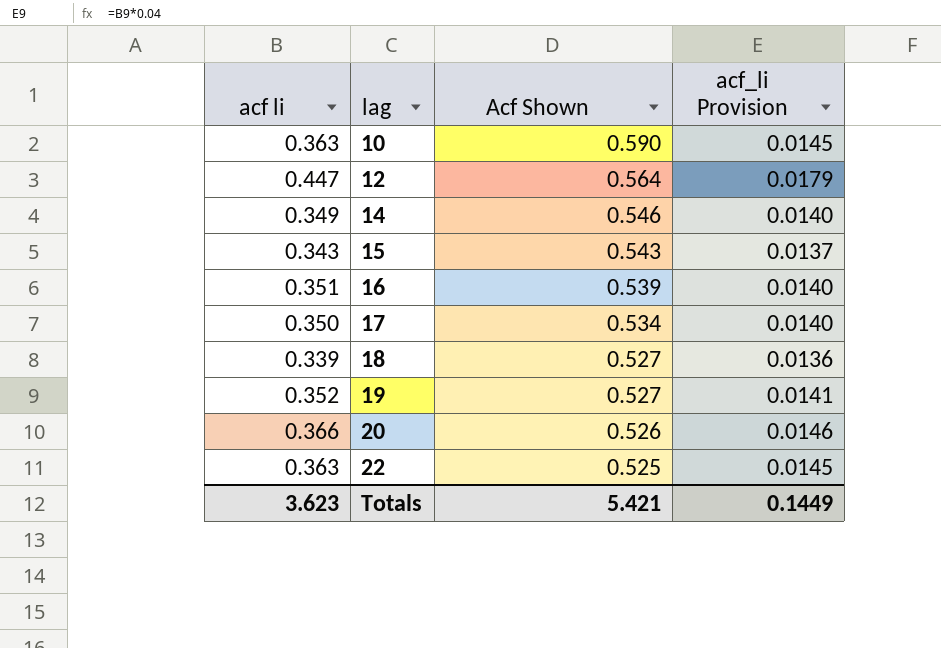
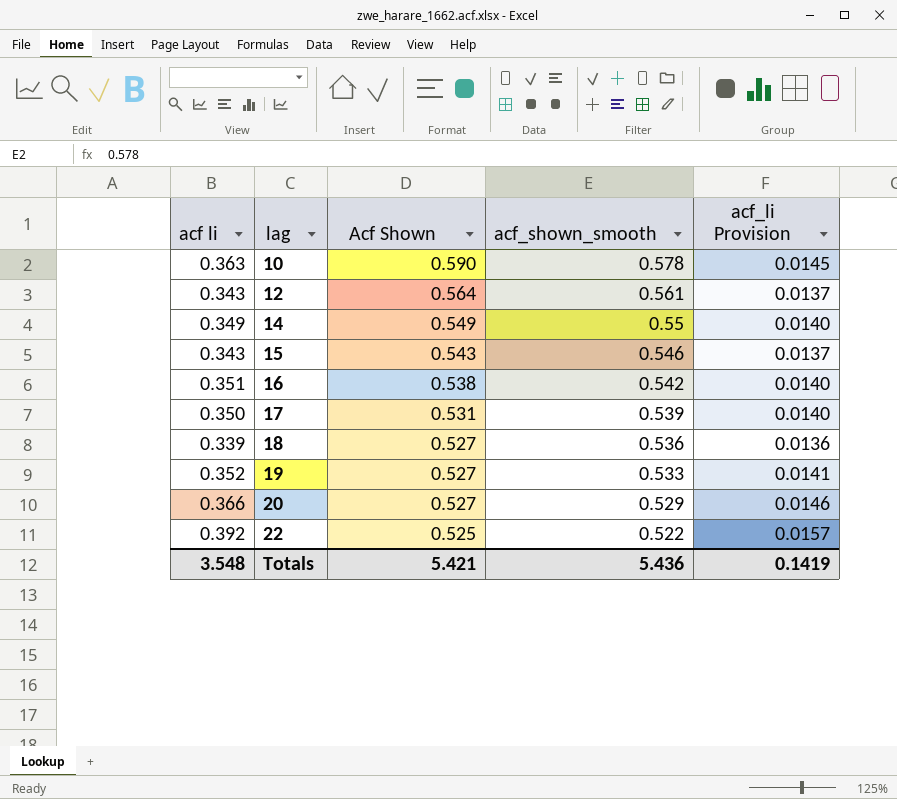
column acf_shown_smooth | position: none -> 4
12 | acf li: 0.447 -> 0.343
12 | acf_li Provision: 0.0179 -> 0.0137
14 | Acf Shown: 0.546 -> 0.549
16 | Acf Shown: 0.539 -> 0.538
17 | Acf Shown: 0.534 -> 0.531
20 | Acf Shown: 0.526 -> 0.527
22 | acf li: 0.363 -> 0.392
22 | acf_li Provision: 0.0145 -> 0.0157
Totals | acf li: 3.623 -> 3.548
Totals | acf_li Provision: 0.1449 -> 0.1419

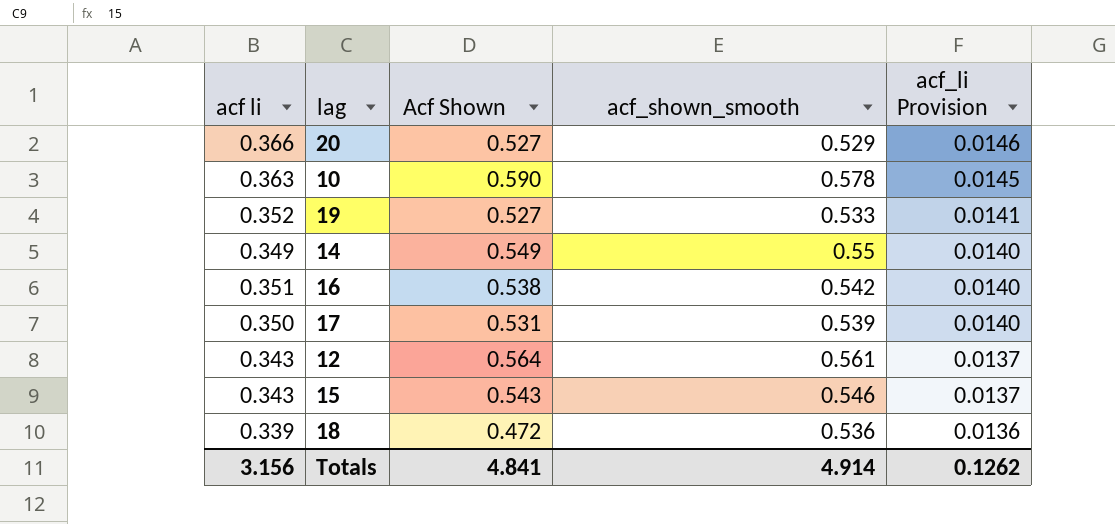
row order: lag ascending -> acf_li Provision descending
row 22: 0.392 | 0.525 | 0.522 | 0.0157 -> none
18 | Acf Shown: 0.527 -> 0.472
Totals | acf li: 3.548 -> 3.156
Totals | Acf Shown: 5.421 -> 4.841
Totals | acf_shown_smooth: 5.436 -> 4.914
Totals | acf_li Provision: 0.1419 -> 0.1262

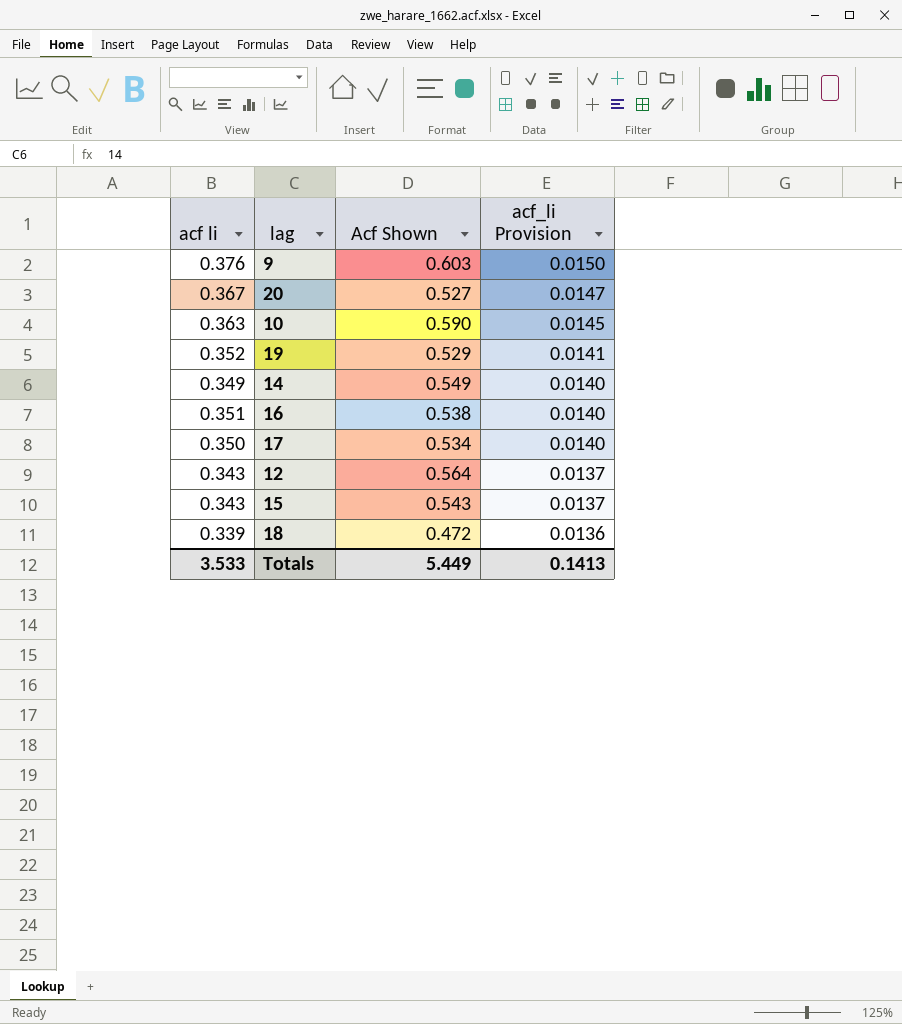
column acf_shown_smooth | position: 4 -> none
row 9: none -> 0.376 | 0.603 | 0.0150
20 | acf li: 0.366 -> 0.367
20 | acf_li Provision: 0.0146 -> 0.0147
19 | Acf Shown: 0.527 -> 0.529
17 | Acf Shown: 0.531 -> 0.534
Totals | acf li: 3.156 -> 3.533
Totals | Acf Shown: 4.841 -> 5.449
Totals | acf_li Provision: 0.1262 -> 0.1413

